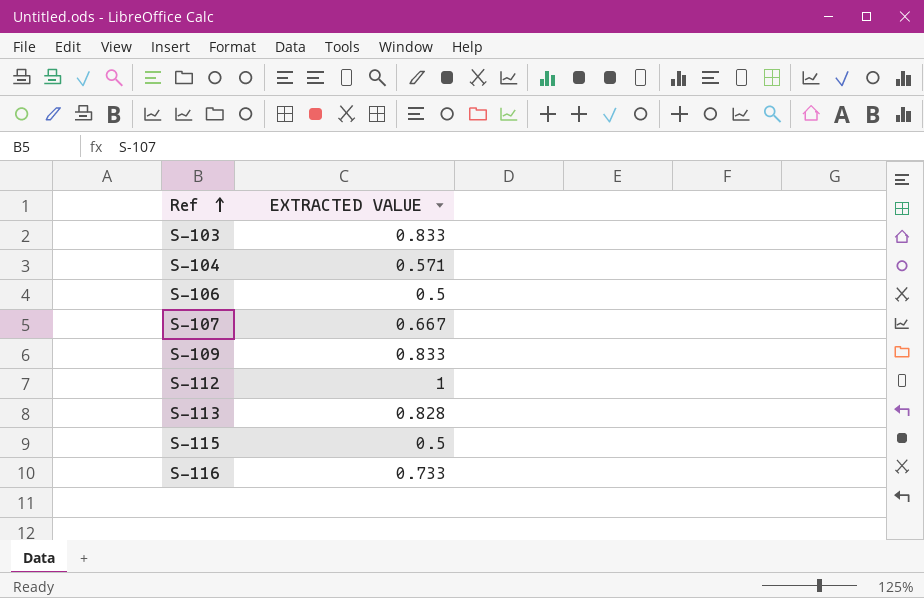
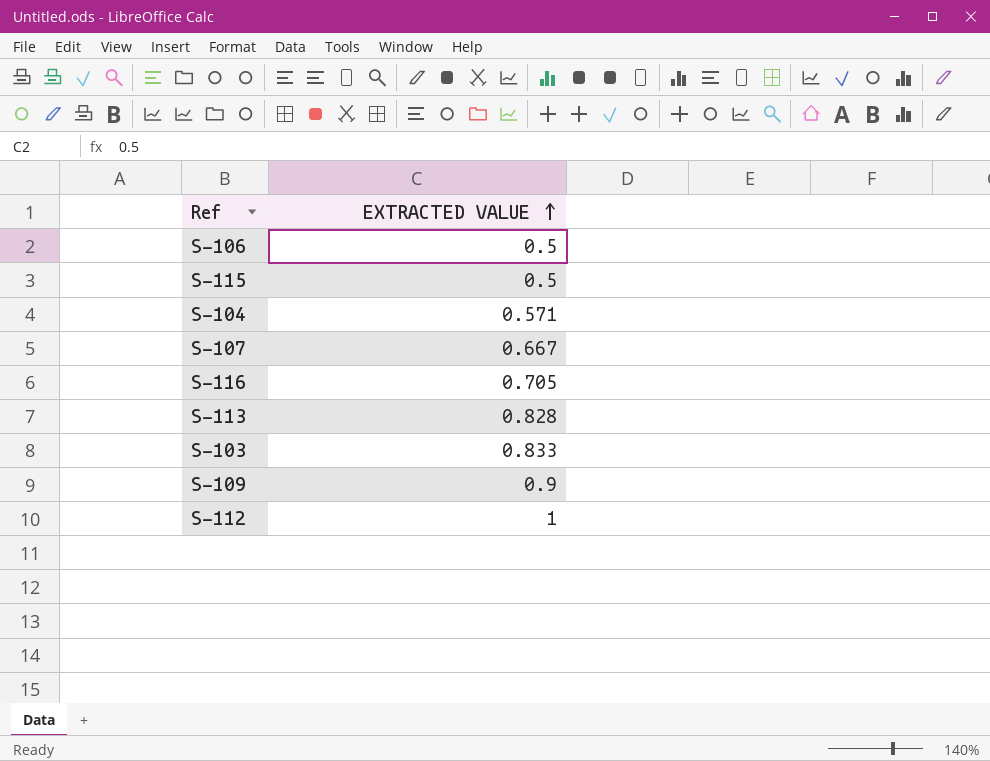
row order: Ref ascending -> EXTRACTED VALUE ascending
S-116 | EXTRACTED VALUE: 0.733 -> 0.705
S-109 | EXTRACTED VALUE: 0.833 -> 0.9

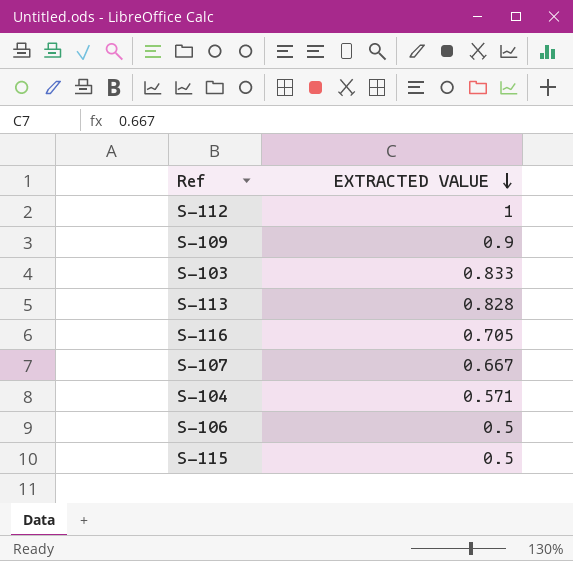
row order: EXTRACTED VALUE ascending -> EXTRACTED VALUE descending

